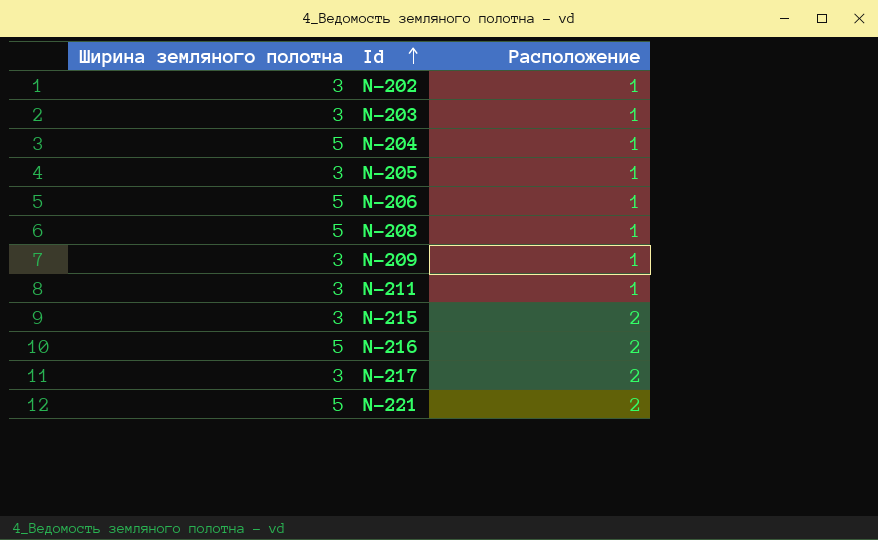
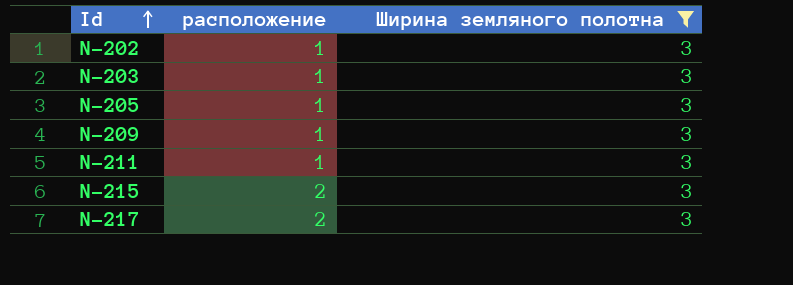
filter: none -> Ширина земляного полотна = 3
column name: Расположение -> расположение
column Ширина земляного полотна | position: 1 -> 3

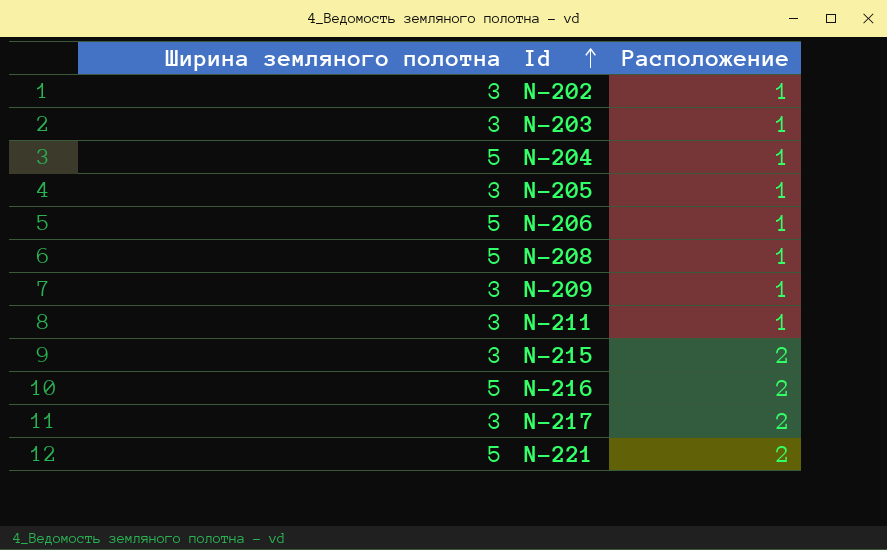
filter: Ширина земляного полотна = 3 -> none
column Ширина земляного полотна | position: 3 -> 1
column name: расположение -> Расположение

